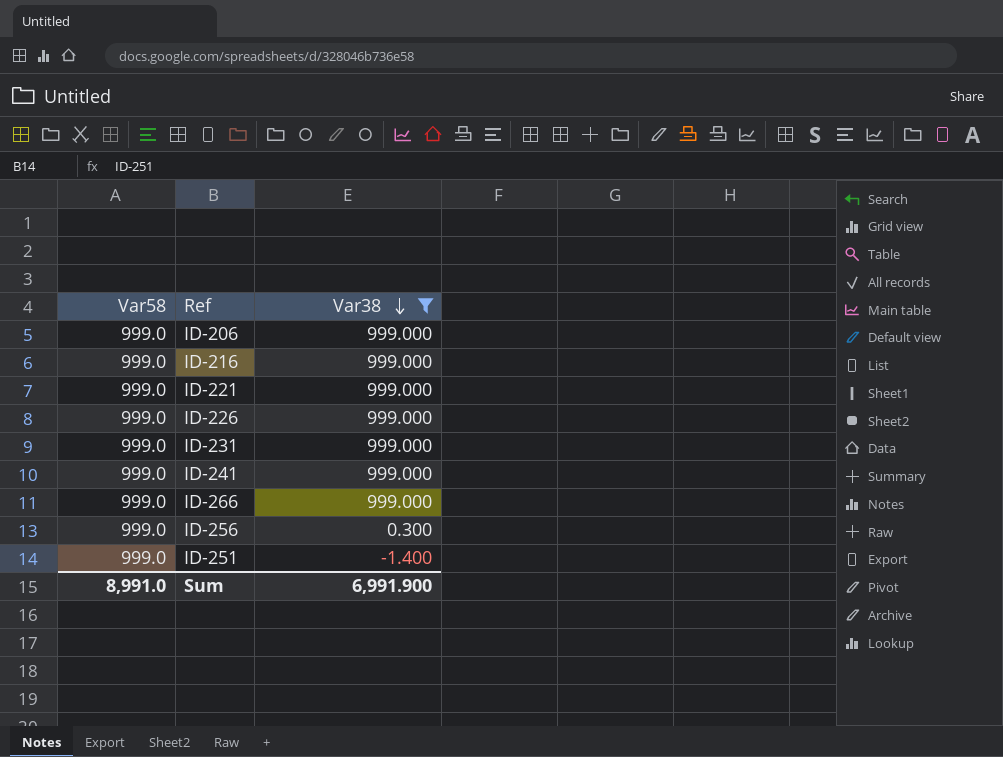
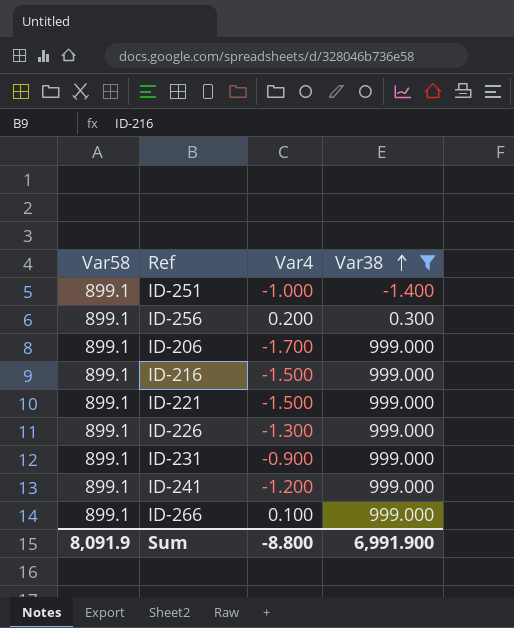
row order: Var38 descending -> Var38 ascending
column Var4 | position: none -> 3
ID-251 | Var58: 999.0 -> 899.1
ID-256 | Var58: 999.0 -> 899.1
ID-206 | Var58: 999.0 -> 899.1
ID-216 | Var58: 999.0 -> 899.1
ID-221 | Var58: 999.0 -> 899.1
ID-226 | Var58: 999.0 -> 899.1
ID-231 | Var58: 999.0 -> 899.1
ID-241 | Var58: 999.0 -> 899.1
ID-266 | Var58: 999.0 -> 899.1
Sum | Var58: 8,991.0 -> 8,091.9

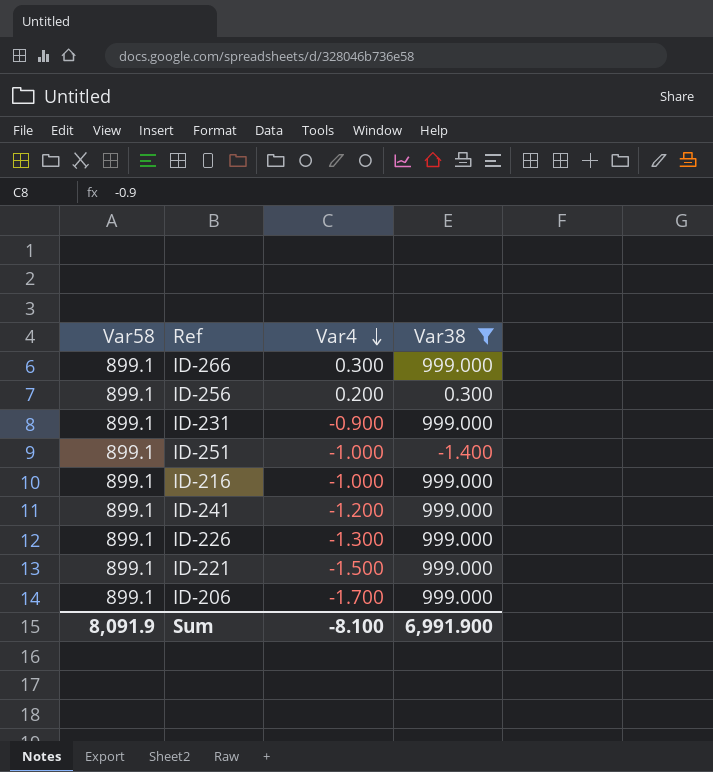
row order: Var38 ascending -> Var4 descending
ID-266 | Var4: 0.100 -> 0.300
ID-216 | Var4: -1.500 -> -1.000
Sum | Var4: -8.800 -> -8.100

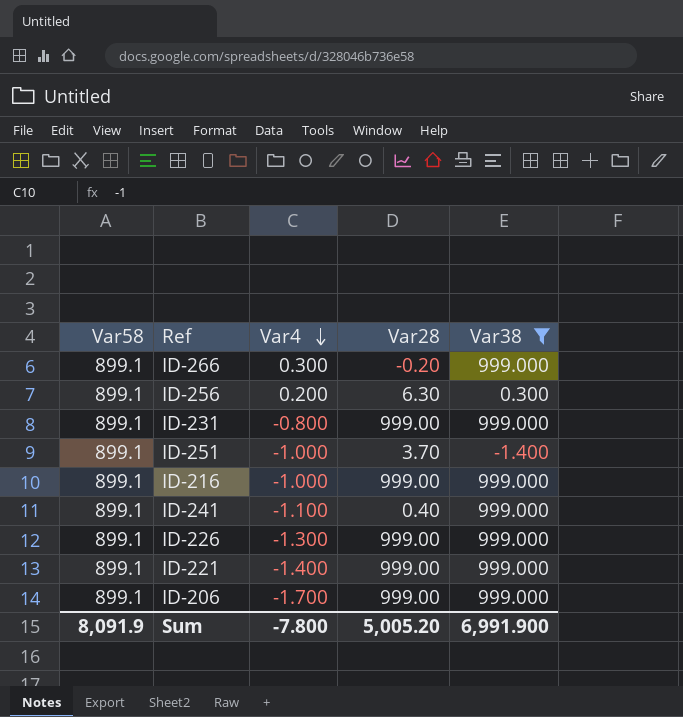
column Var28 | position: none -> 4
ID-231 | Var4: -0.900 -> -0.800
ID-241 | Var4: -1.200 -> -1.100
ID-221 | Var4: -1.500 -> -1.400
Sum | Var4: -8.100 -> -7.800

